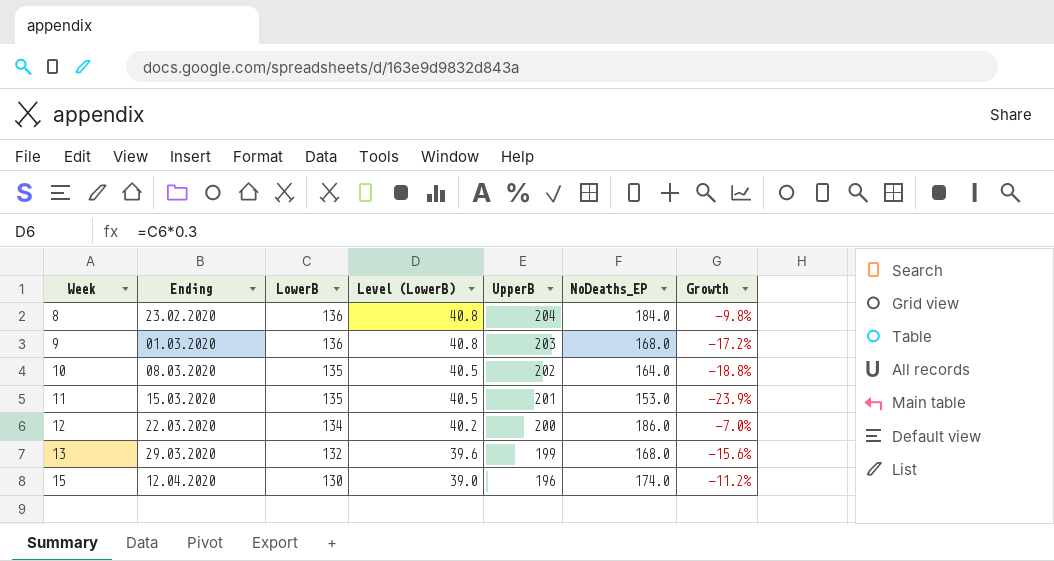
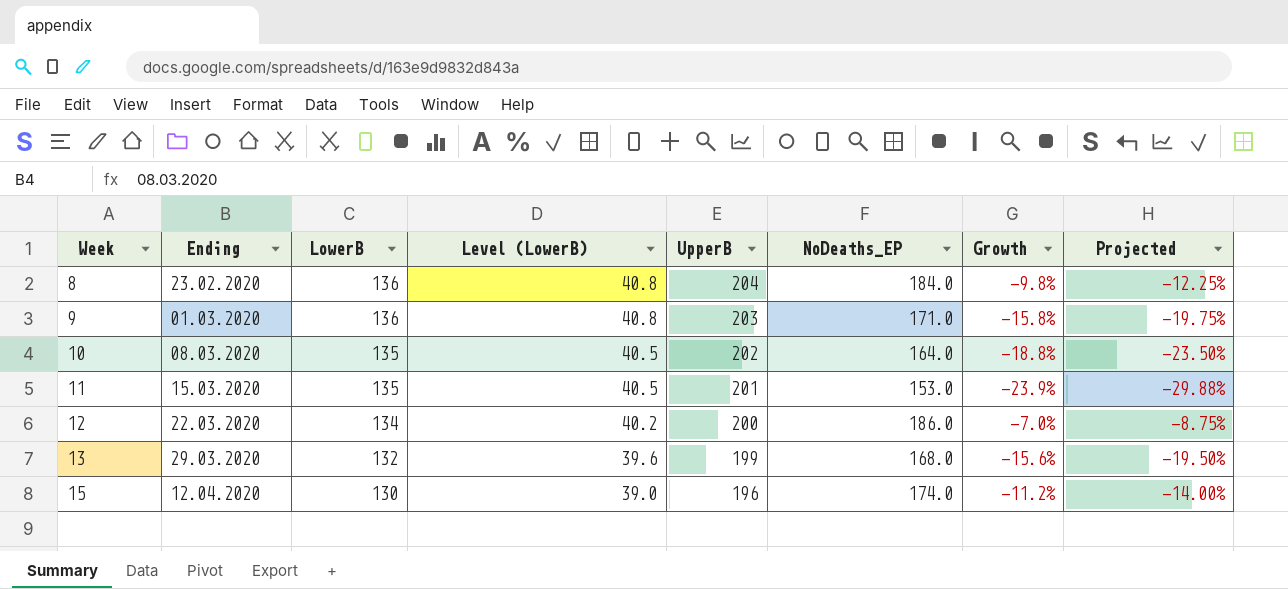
column Projected | formula: none -> [Growth] * 1.25
9 | NoDeaths_EP: 168.0 -> 171.0
9 | Growth: -17.2% -> -15.8%

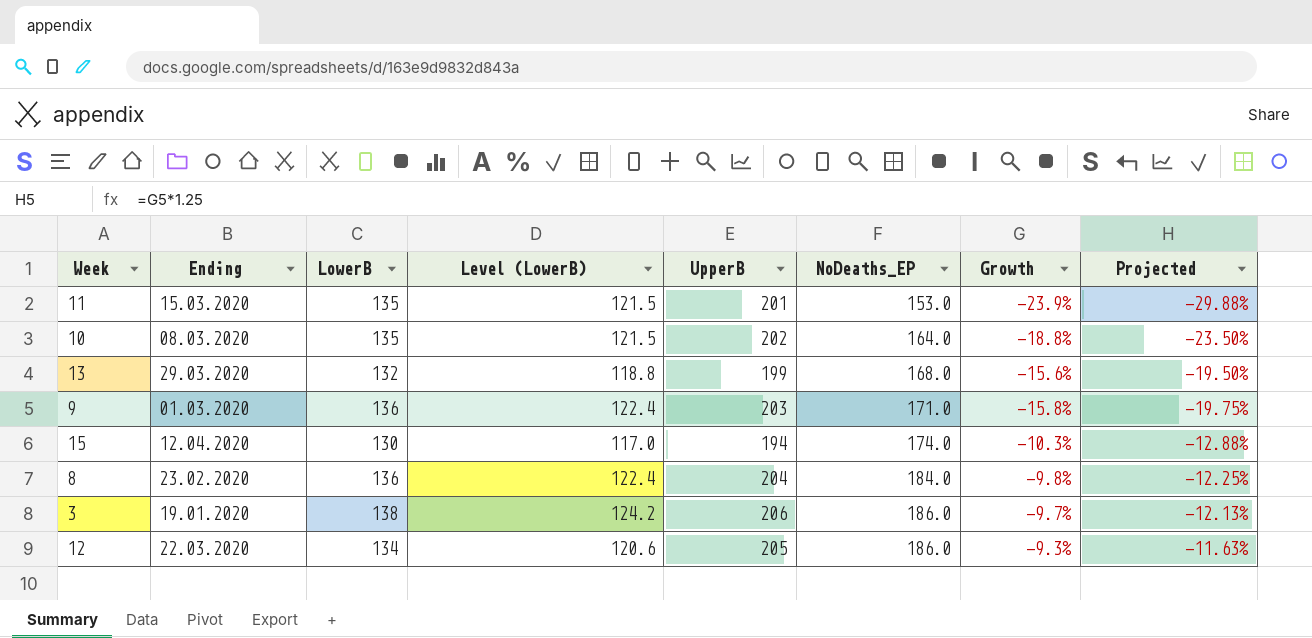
row order: Week ascending -> NoDeaths_EP ascending
column Level (LowerB) | formula: [LowerB] * 0.3 -> [LowerB] * 0.9
15 | UpperB: 196 -> 194
15 | Growth: -11.2% -> -10.3%
15 | Projected: -14.00% -> -12.88%
row 3: none -> 19.01.2020 | 138 | 124.2 | 206 | 186.0 | -9.7% | -12.13%
12 | UpperB: 200 -> 205
12 | Growth: -7.0% -> -9.3%
12 | Projected: -8.75% -> -11.63%

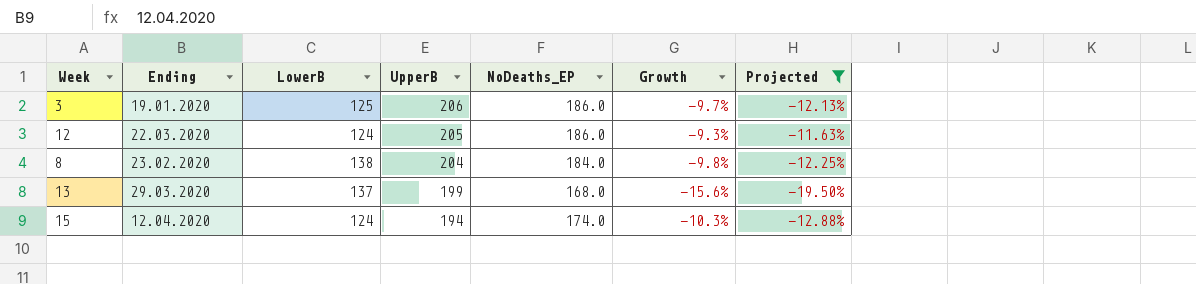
filter: none -> Projected >= -19.50%
row order: NoDeaths_EP ascending -> UpperB descending
column Level (LowerB) | formula: [LowerB] * 0.9 -> none
3 | LowerB: 138 -> 125
12 | LowerB: 134 -> 124
8 | LowerB: 136 -> 138
13 | LowerB: 132 -> 137
15 | LowerB: 130 -> 124

